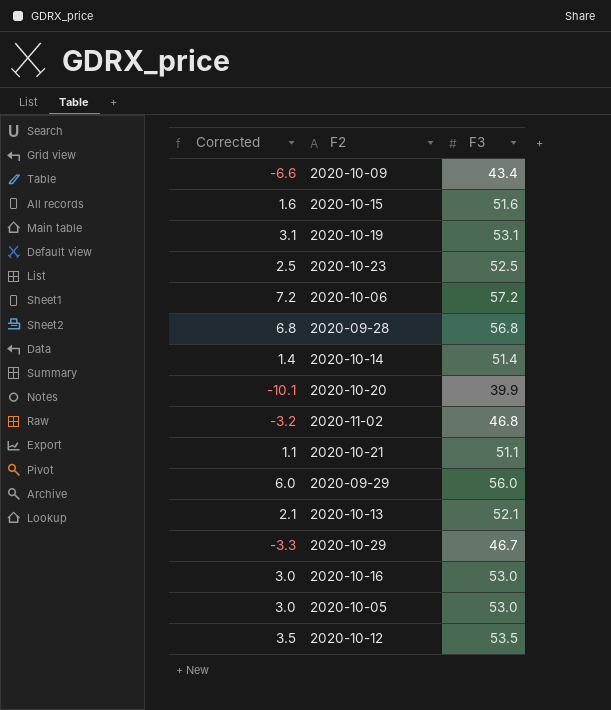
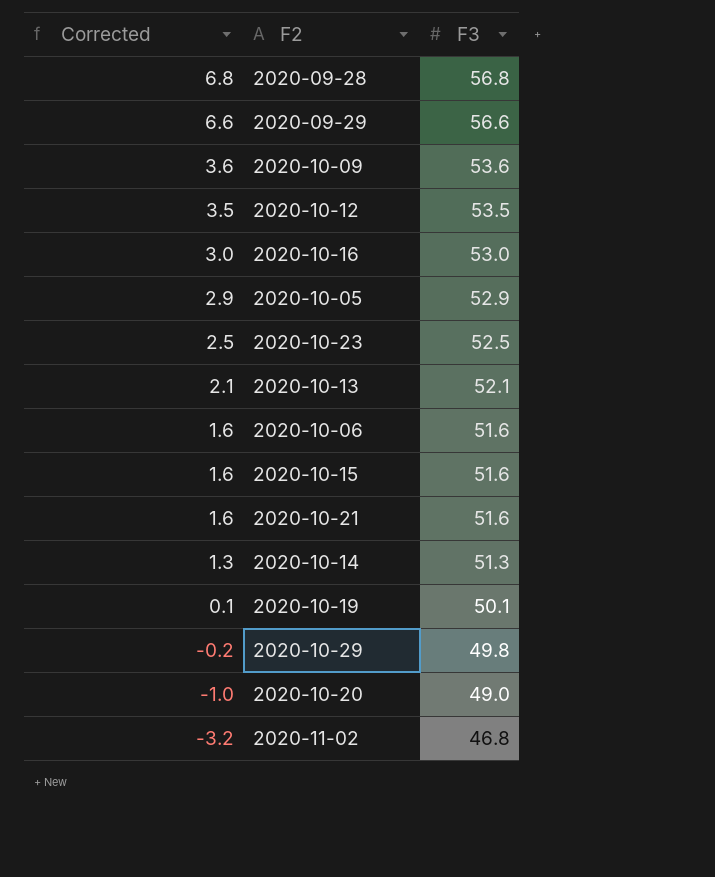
row order: none -> Corrected descending
2020-09-29 | Corrected: 6.0 -> 6.6
2020-09-29 | F3: 56.0 -> 56.6
2020-10-09 | Corrected: -6.6 -> 3.6
2020-10-09 | F3: 43.4 -> 53.6
2020-10-05 | Corrected: 3.0 -> 2.9
2020-10-05 | F3: 53.0 -> 52.9
2020-10-06 | Corrected: 7.2 -> 1.6
2020-10-06 | F3: 57.2 -> 51.6
2020-10-21 | Corrected: 1.1 -> 1.6
2020-10-21 | F3: 51.1 -> 51.6
2020-10-14 | Corrected: 1.4 -> 1.3
2020-10-14 | F3: 51.4 -> 51.3
2020-10-19 | Corrected: 3.1 -> 0.1
2020-10-19 | F3: 53.1 -> 50.1
2020-10-29 | Corrected: -3.3 -> -0.2
2020-10-29 | F3: 46.7 -> 49.8
2020-10-20 | Corrected: -10.1 -> -1.0
2020-10-20 | F3: 39.9 -> 49.0

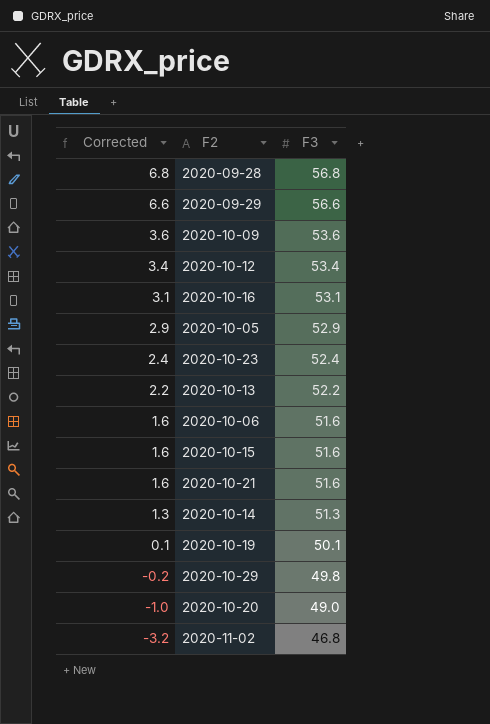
2020-10-12 | Corrected: 3.5 -> 3.4
2020-10-12 | F3: 53.5 -> 53.4
2020-10-16 | Corrected: 3.0 -> 3.1
2020-10-16 | F3: 53.0 -> 53.1
2020-10-23 | Corrected: 2.5 -> 2.4
2020-10-23 | F3: 52.5 -> 52.4
2020-10-13 | Corrected: 2.1 -> 2.2
2020-10-13 | F3: 52.1 -> 52.2

